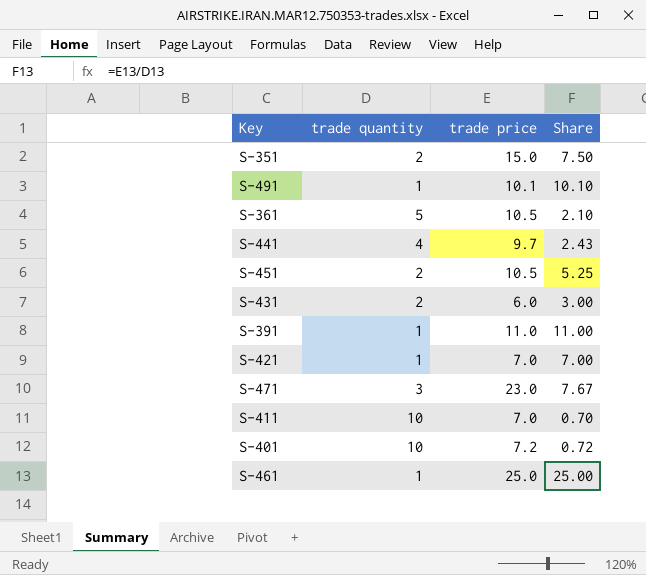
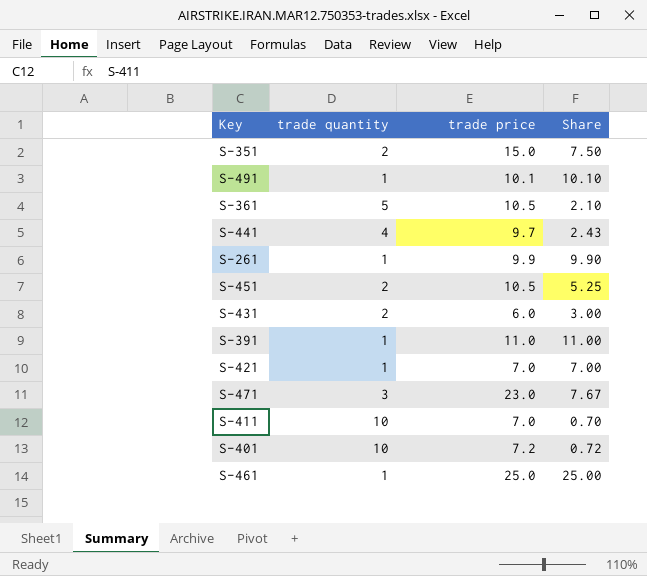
row S-261: none -> 1 | 9.9 | 9.90

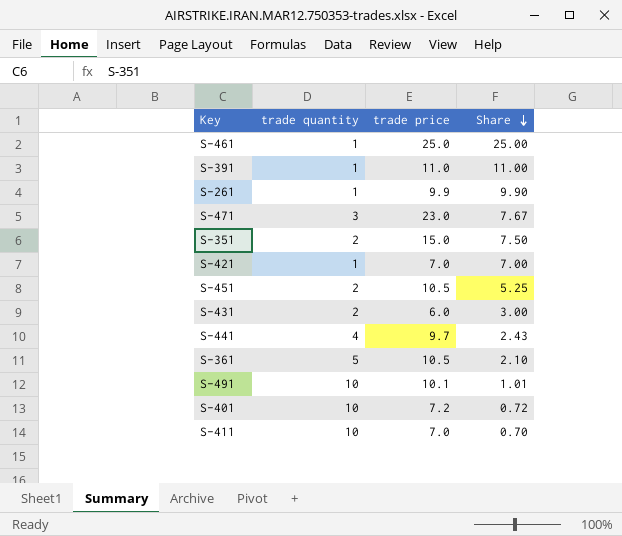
row order: none -> Share descending
S-491 | trade quantity: 1 -> 10
S-491 | Share: 10.10 -> 1.01

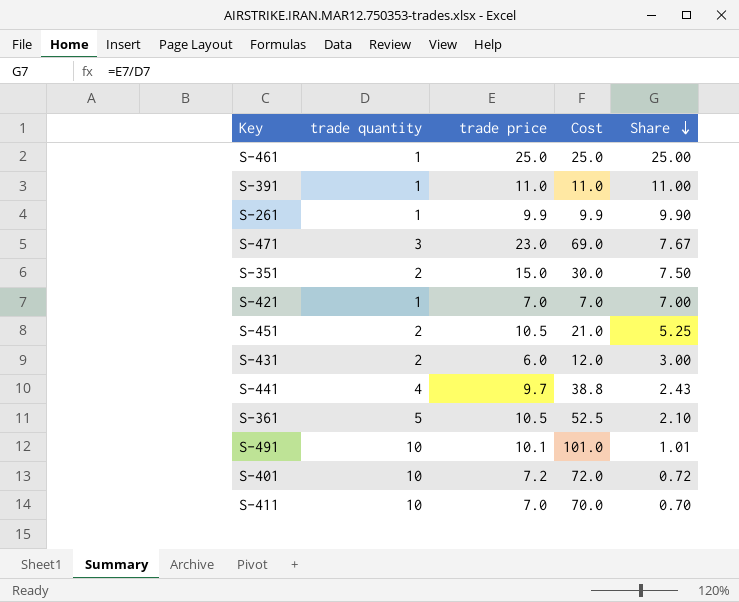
column Cost | formula: none -> [trade quantity] * [trade price]

